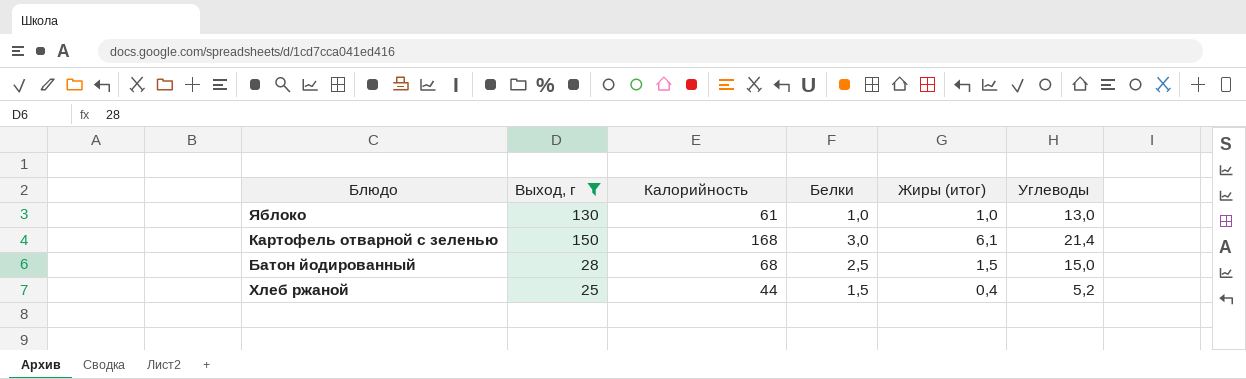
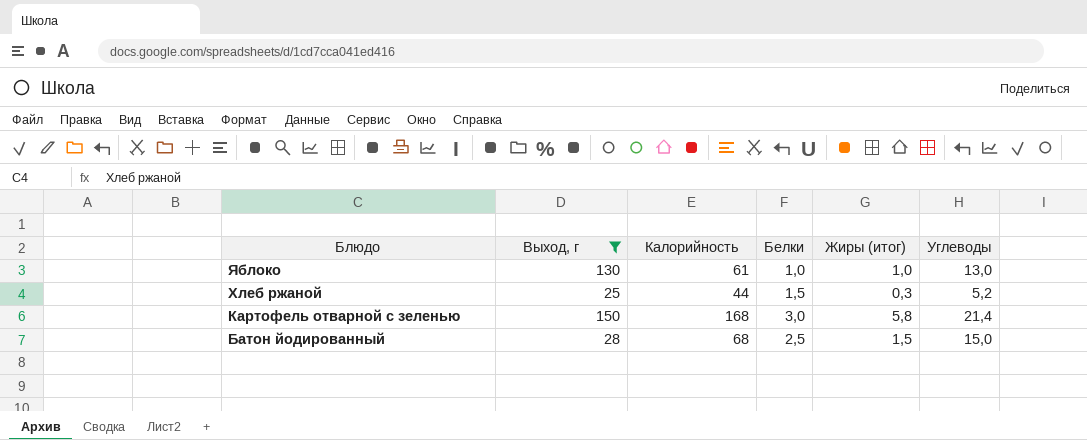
row order: none -> Блюдо descending
Хлеб ржаной | Жиры (итог): 0,4 -> 0,3
Картофель отварной с зеленью | Жиры (итог): 6,1 -> 5,8

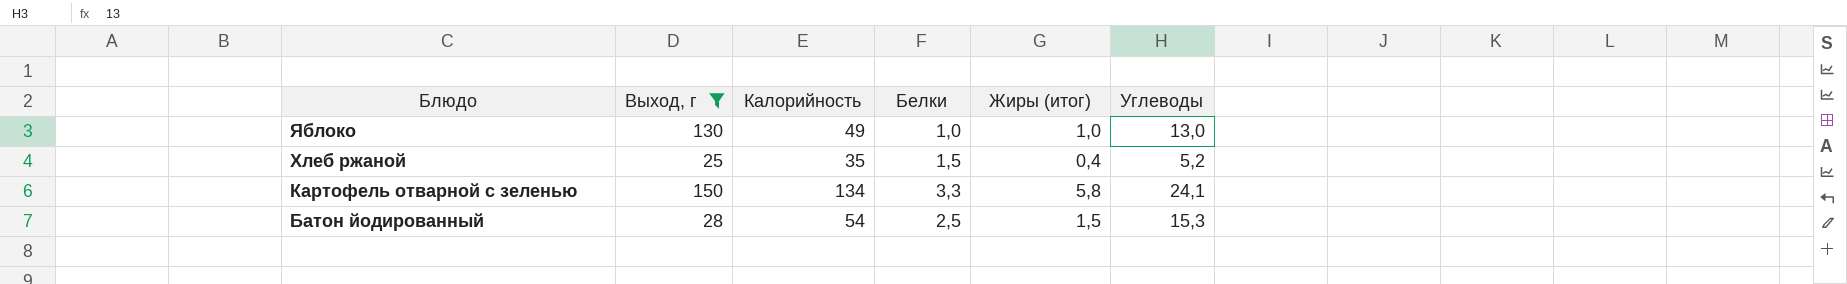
Яблоко | Калорийность: 61 -> 49
Хлеб ржаной | Калорийность: 44 -> 35
Хлеб ржаной | Жиры (итог): 0,3 -> 0,4
Картофель отварной с зеленью | Калорийность: 168 -> 134
Картофель отварной с зеленью | Белки: 3,0 -> 3,3
Картофель отварной с зеленью | Углеводы: 21,4 -> 24,1
Батон йодированный | Калорийность: 68 -> 54
Батон йодированный | Углеводы: 15,0 -> 15,3

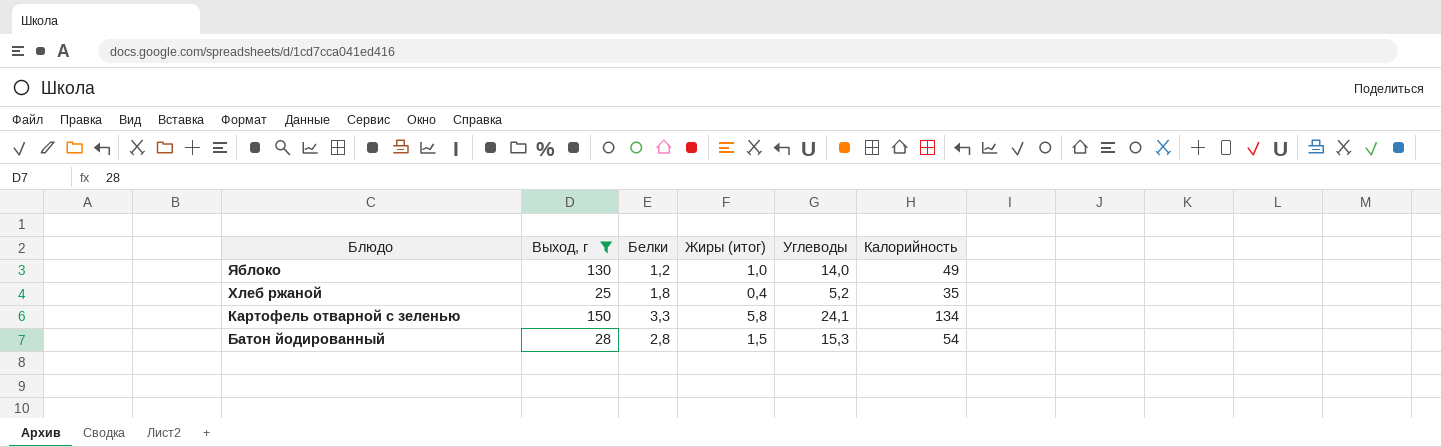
column Калорийность | position: 3 -> 6
Яблоко | Белки: 1,0 -> 1,2
Яблоко | Углеводы: 13,0 -> 14,0
Хлеб ржаной | Белки: 1,5 -> 1,8
Батон йодированный | Белки: 2,5 -> 2,8

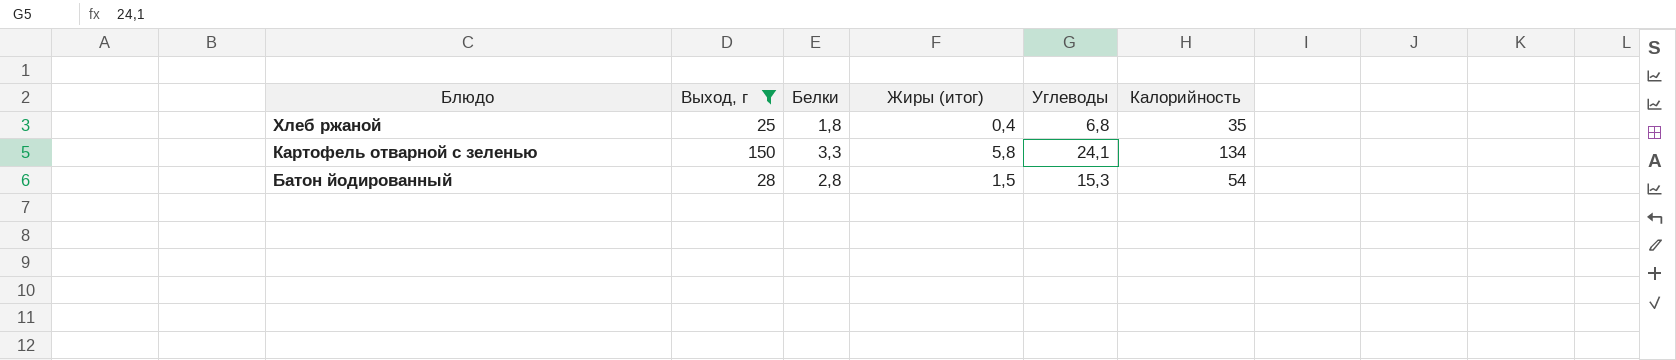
row Яблоко: 130 | 1,2 | 1,0 | 14,0 | 49 -> none
Хлеб ржаной | Углеводы: 5,2 -> 6,8

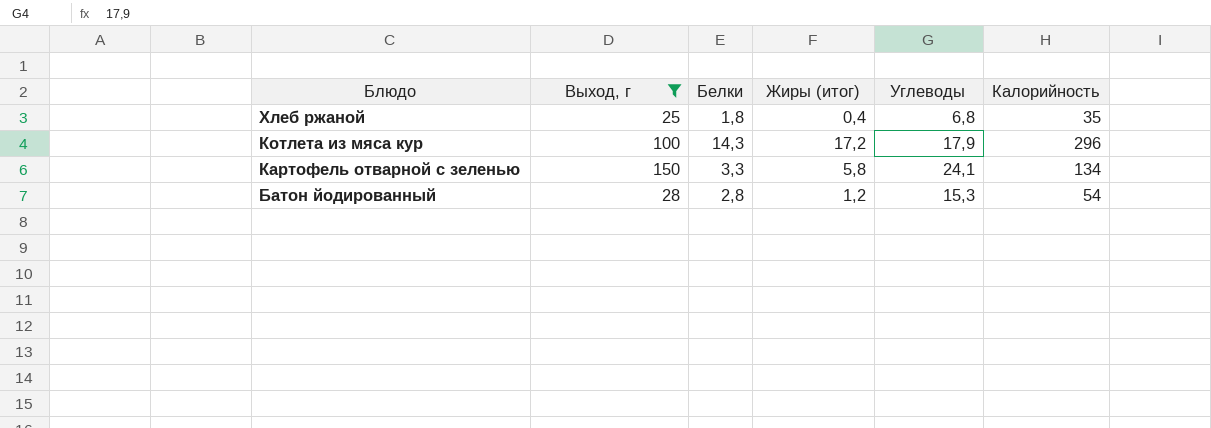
row Котлета из мяса кур: none -> 100 | 14,3 | 17,2 | 17,9 | 296
Батон йодированный | Жиры (итог): 1,5 -> 1,2

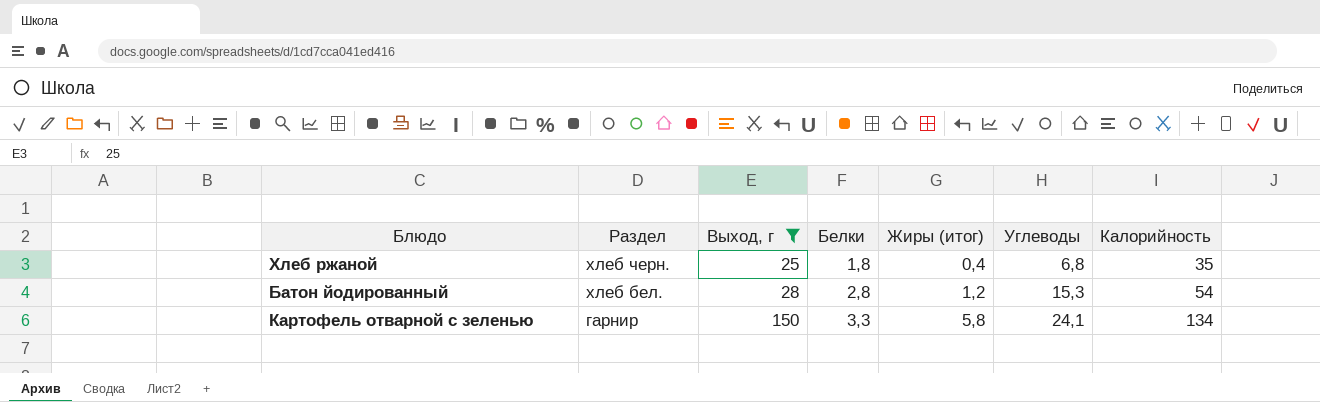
row order: Блюдо descending -> Раздел descending
column Раздел | position: none -> 2
row Котлета из мяса кур: 100 | 14,3 | 17,2 | 17,9 | 296 -> none

